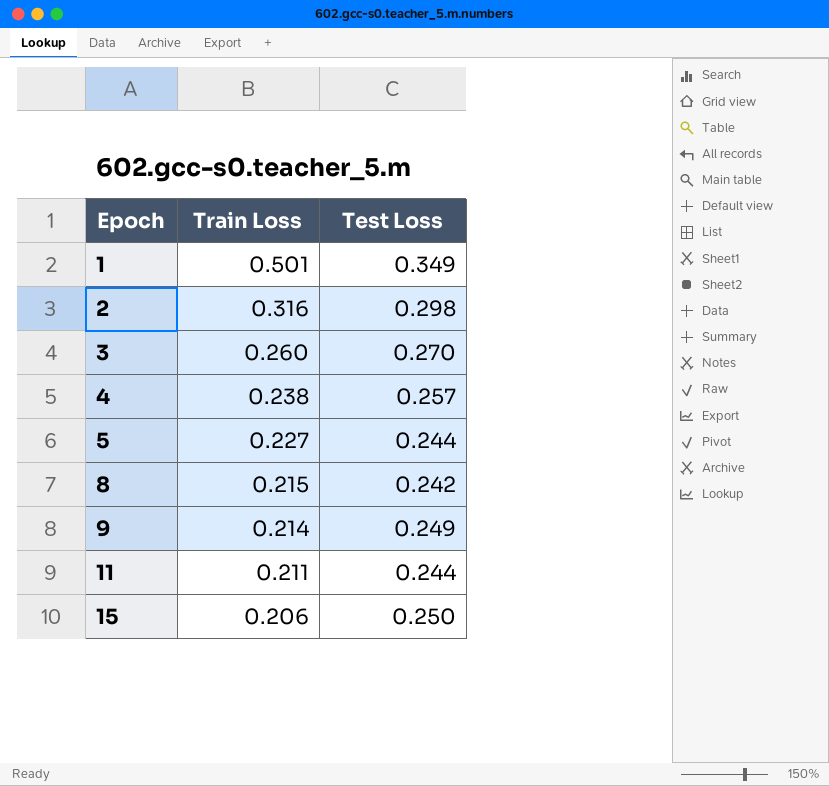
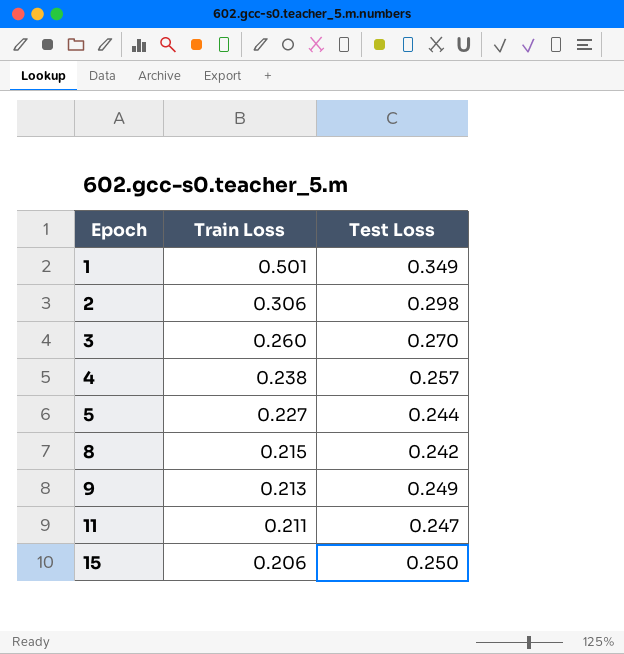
2 | Train Loss: 0.316 -> 0.306
9 | Train Loss: 0.214 -> 0.213
11 | Test Loss: 0.244 -> 0.247

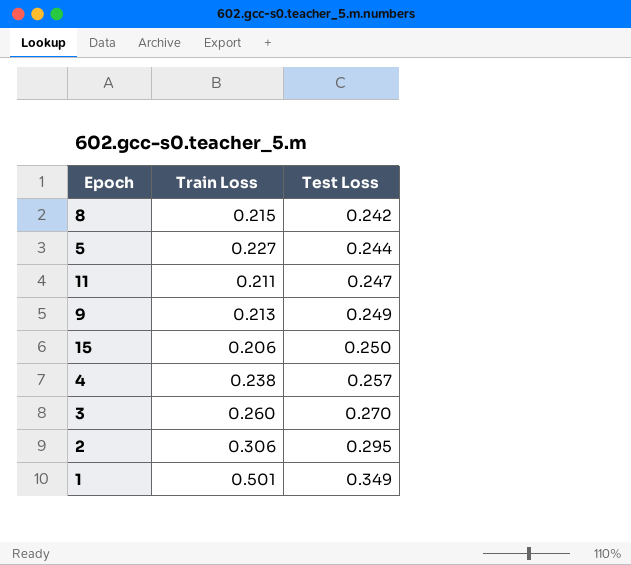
row order: Epoch ascending -> Test Loss ascending
2 | Test Loss: 0.298 -> 0.295

